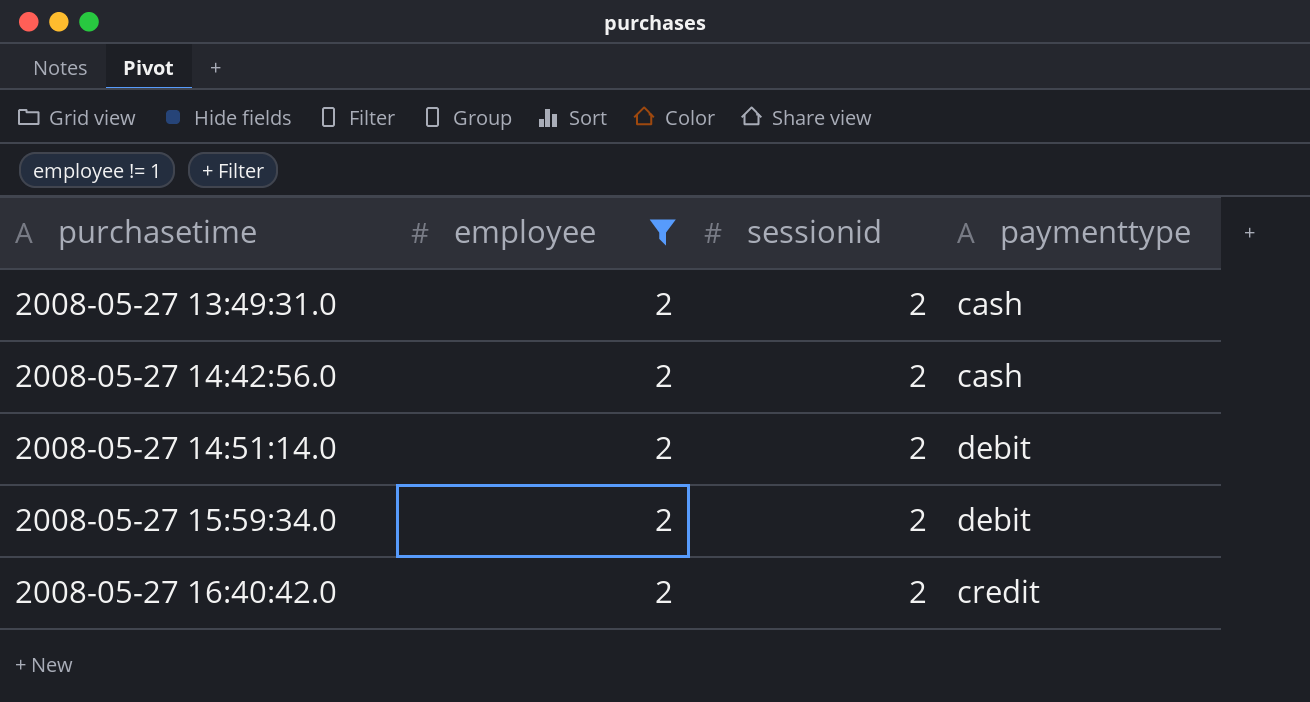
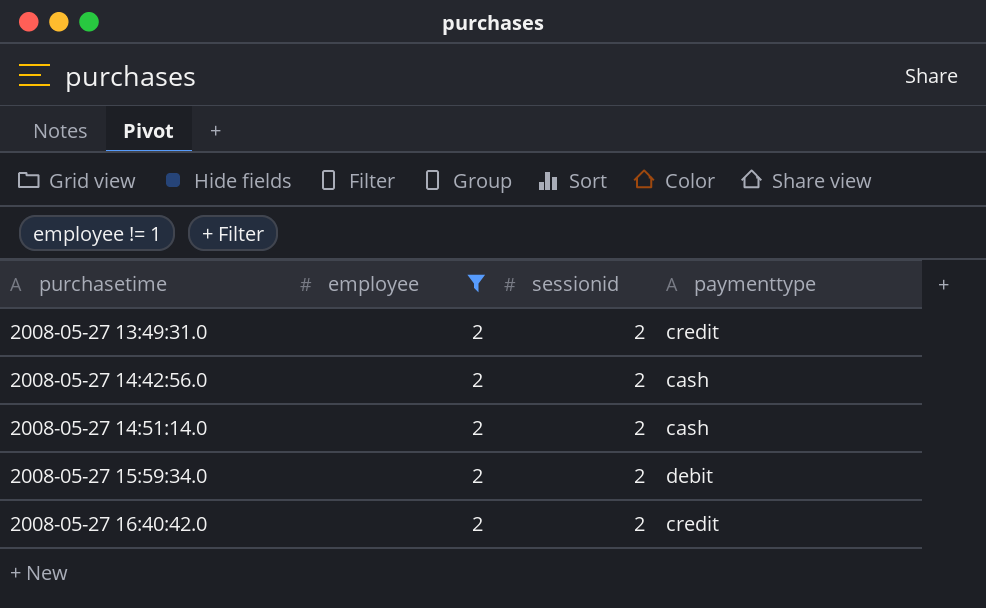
2008-05-27 13:49:31.0 | paymenttype: cash -> credit
2008-05-27 14:51:14.0 | paymenttype: debit -> cash

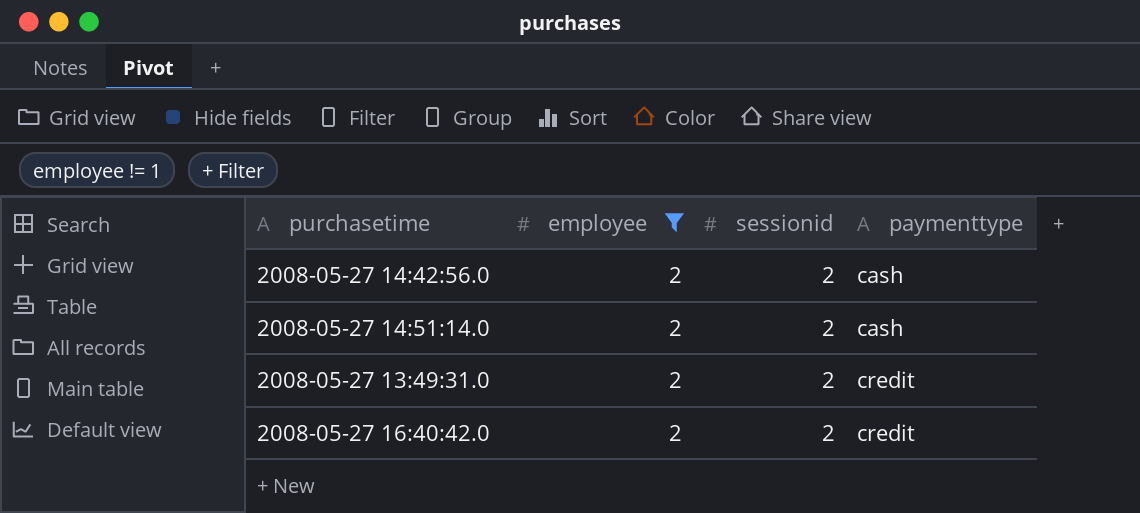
row order: purchasetime ascending -> paymenttype ascending
row 2008-05-27 15:59:34.0: 2 | 2 | debit -> none

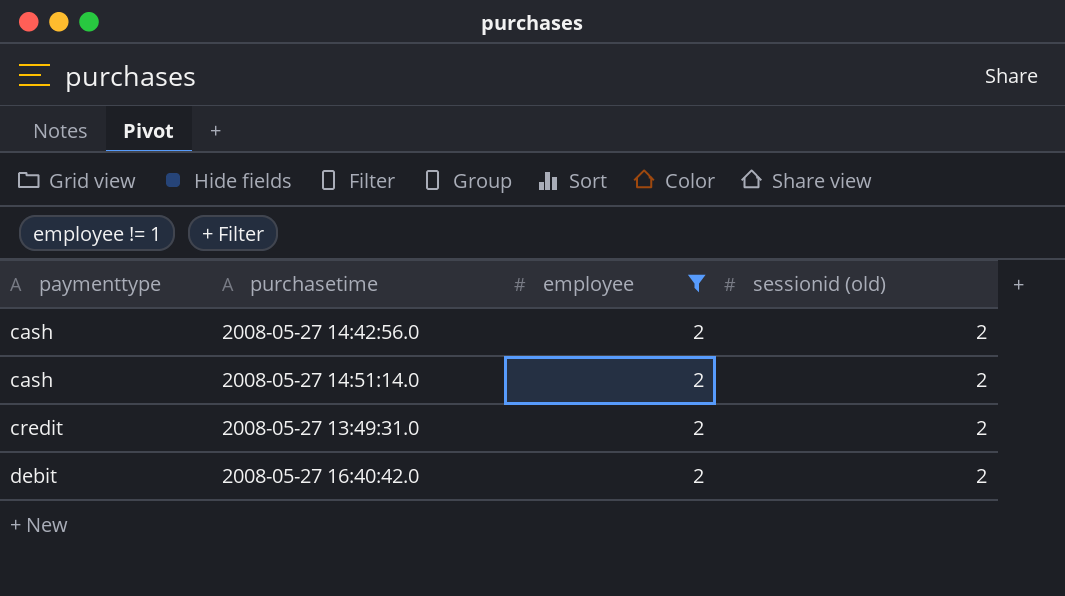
column paymenttype | position: 4 -> 1
column name: sessionid -> sessionid (old)
2008-05-27 16:40:42.0 | paymenttype: credit -> debit

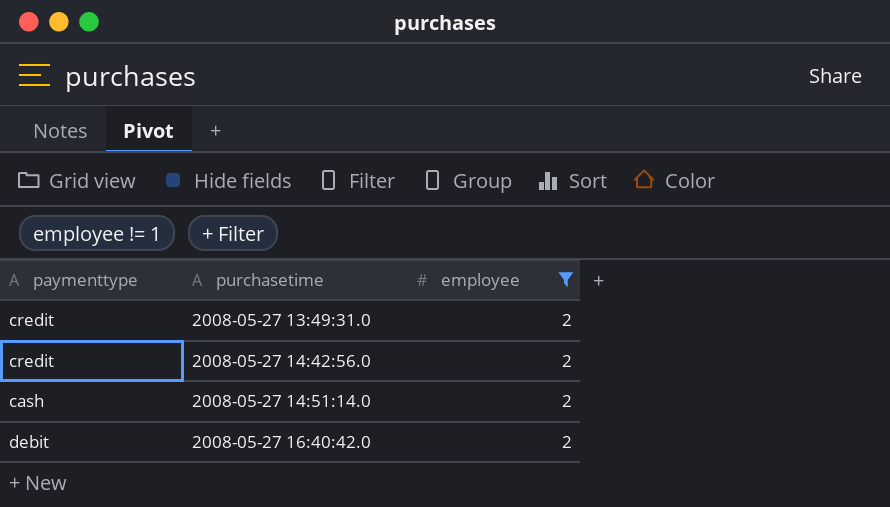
row order: paymenttype ascending -> purchasetime ascending
column sessionid (old) | position: 4 -> none
2008-05-27 14:42:56.0 | paymenttype: cash -> credit

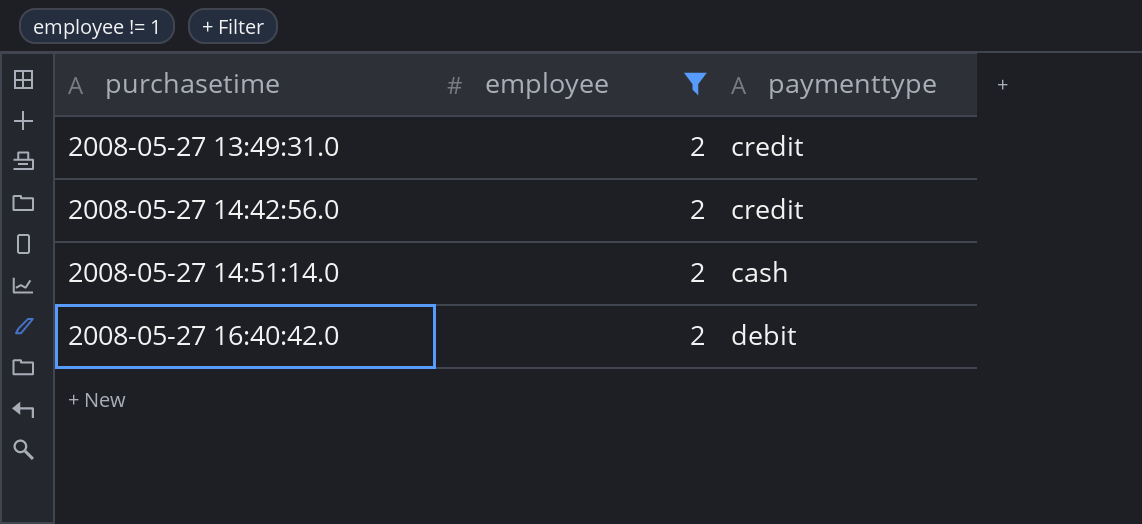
column paymenttype | position: 1 -> 3

